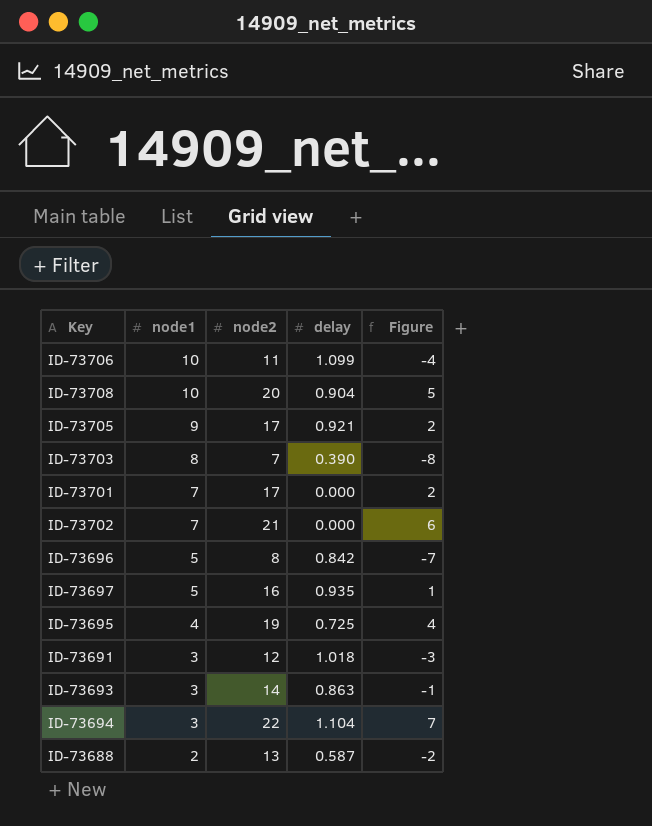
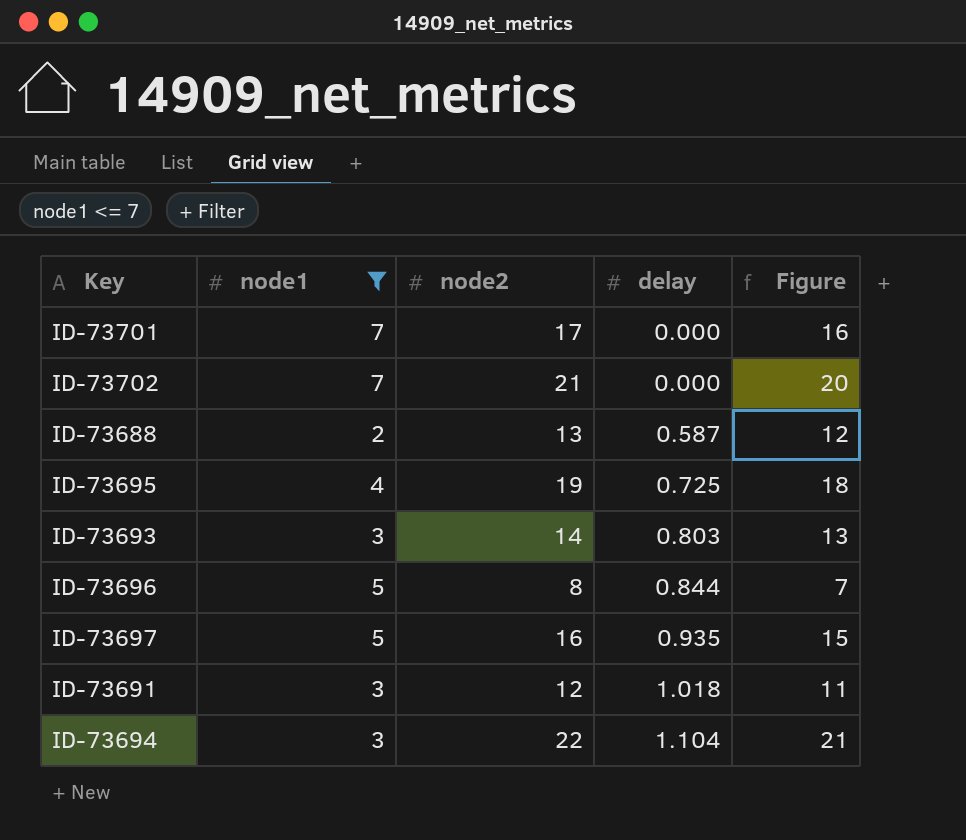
filter: none -> node1 <= 7
row order: node1 descending -> delay ascending
column Figure | formula: [node2] - 15 -> [node2] - 1
ID-73693 | delay: 0.863 -> 0.803
ID-73696 | delay: 0.842 -> 0.844

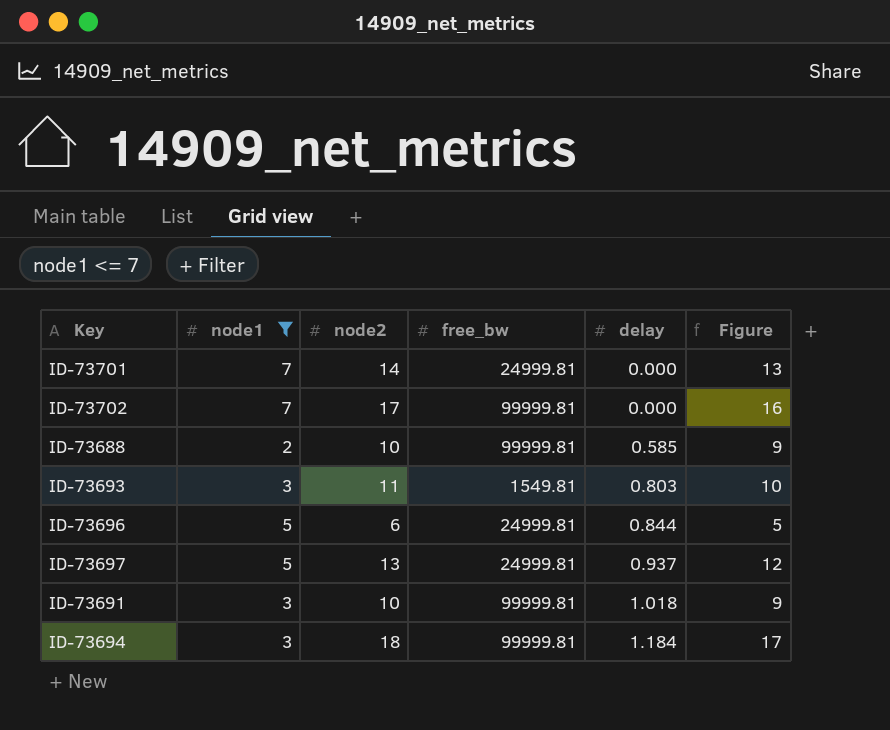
column free_bw | position: none -> 4
row ID-73695: 4 | 19 | 0.725 | 18 -> none
ID-73701 | node2: 17 -> 14
ID-73701 | Figure: 16 -> 13
ID-73702 | node2: 21 -> 17
ID-73702 | Figure: 20 -> 16
ID-73688 | node2: 13 -> 10
ID-73688 | delay: 0.587 -> 0.585
ID-73688 | Figure: 12 -> 9
ID-73693 | node2: 14 -> 11
ID-73693 | Figure: 13 -> 10
ID-73696 | node2: 8 -> 6
ID-73696 | Figure: 7 -> 5
ID-73697 | node2: 16 -> 13
ID-73697 | delay: 0.935 -> 0.937
ID-73697 | Figure: 15 -> 12
ID-73691 | node2: 12 -> 10
ID-73691 | Figure: 11 -> 9
ID-73694 | node2: 22 -> 18
ID-73694 | delay: 1.104 -> 1.184
ID-73694 | Figure: 21 -> 17

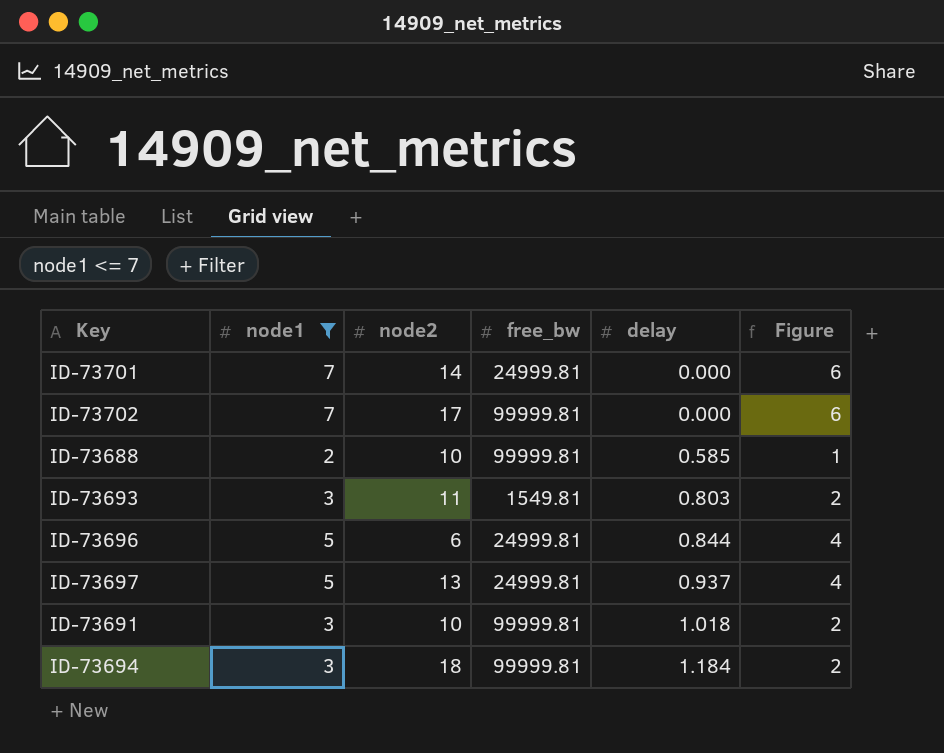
column Figure | formula: [node2] - 1 -> [node1] - 1

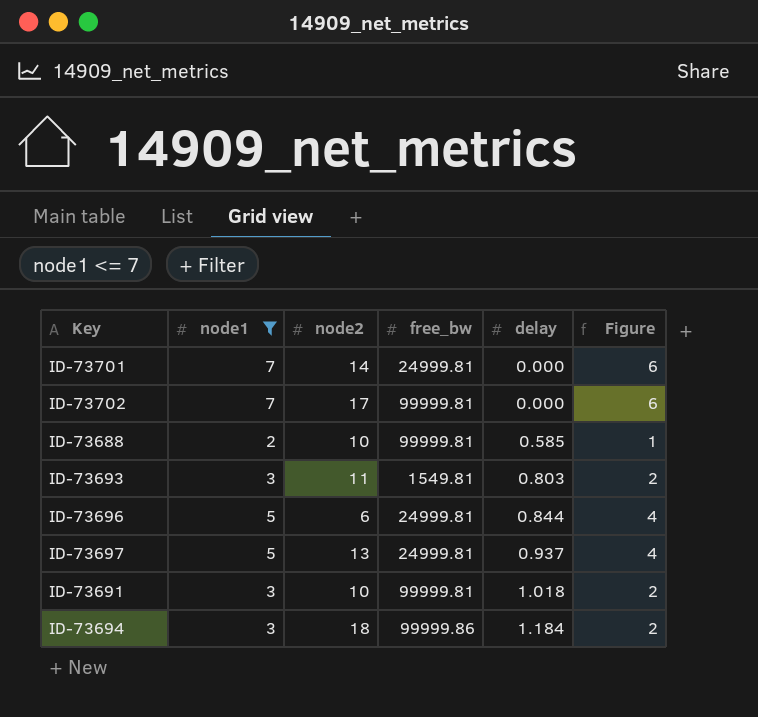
ID-73694 | free_bw: 99999.81 -> 99999.86

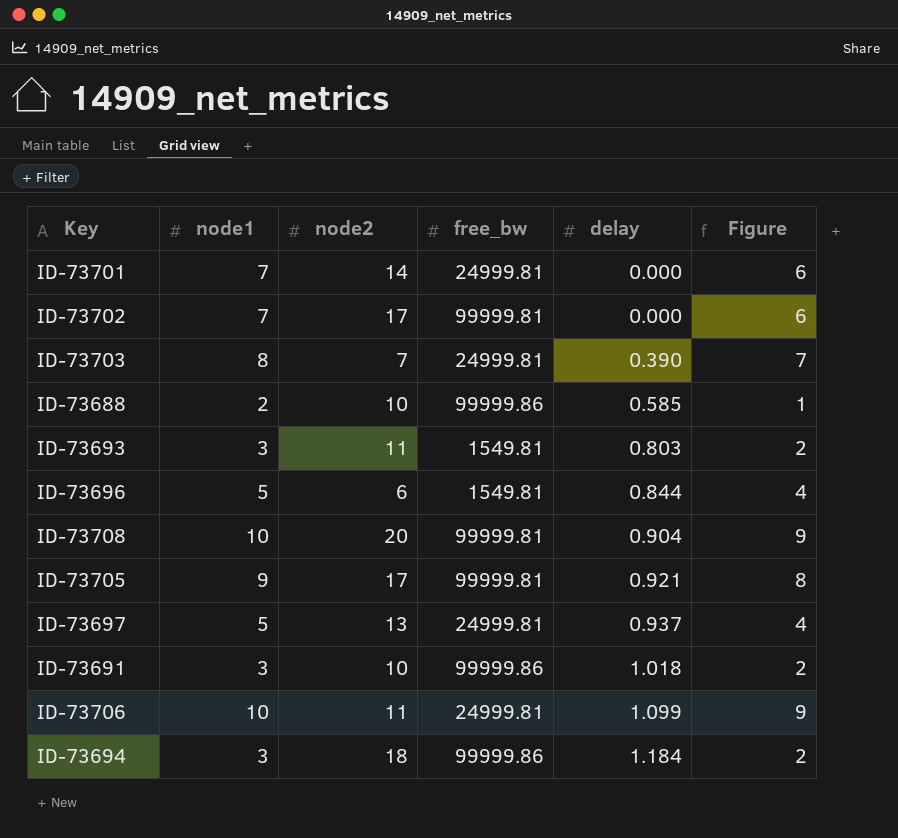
filter: node1 <= 7 -> none
ID-73688 | free_bw: 99999.81 -> 99999.86
ID-73696 | free_bw: 24999.81 -> 1549.81
ID-73691 | free_bw: 99999.81 -> 99999.86

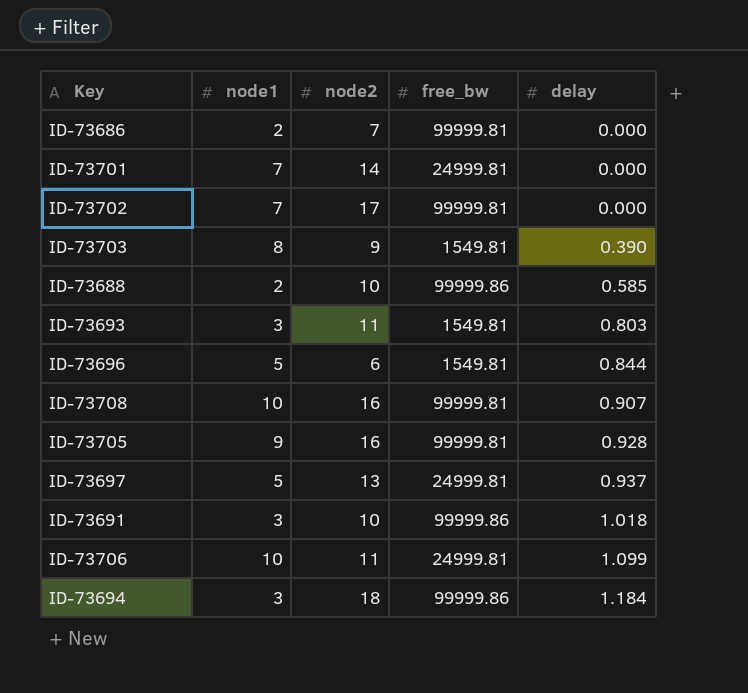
column Figure | formula: [node1] - 1 -> none
row ID-73686: none -> 2 | 7 | 99999.81 | 0.000
ID-73703 | node2: 7 -> 9
ID-73703 | free_bw: 24999.81 -> 1549.81
ID-73708 | node2: 20 -> 16
ID-73708 | delay: 0.904 -> 0.907
ID-73705 | node2: 17 -> 16
ID-73705 | delay: 0.921 -> 0.928

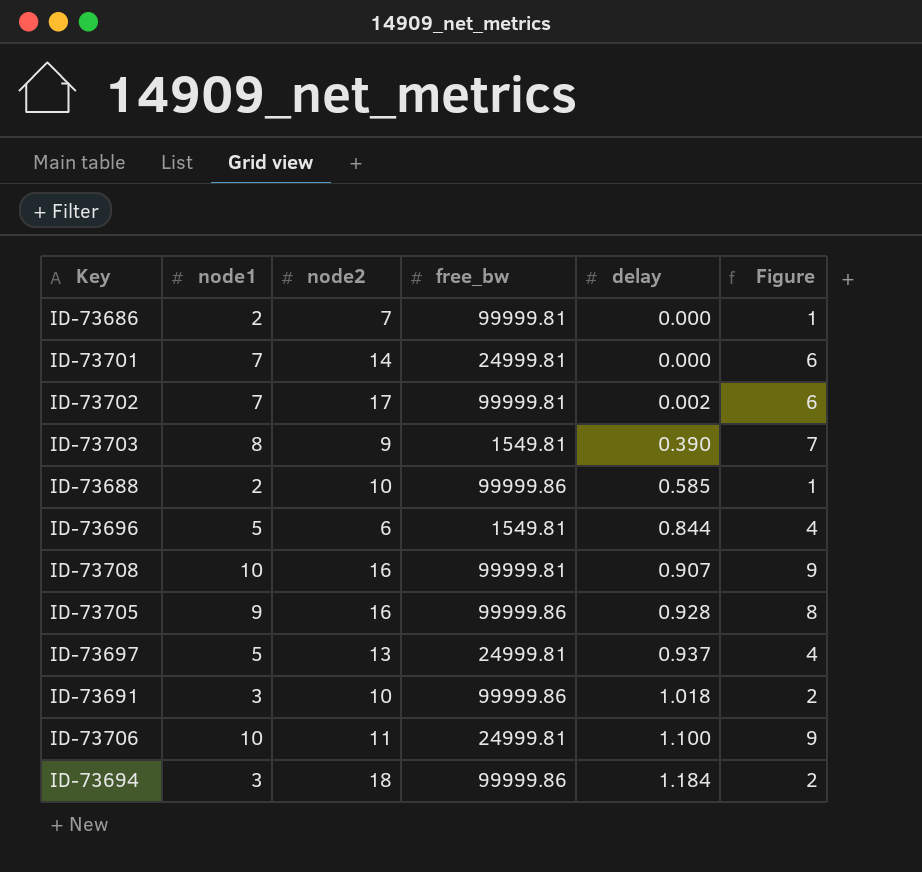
column Figure | formula: none -> [node1] - 1
row ID-73693: 3 | 11 | 1549.81 | 0.803 -> none
ID-73702 | delay: 0.000 -> 0.002
ID-73705 | free_bw: 99999.81 -> 99999.86
ID-73706 | delay: 1.099 -> 1.100

